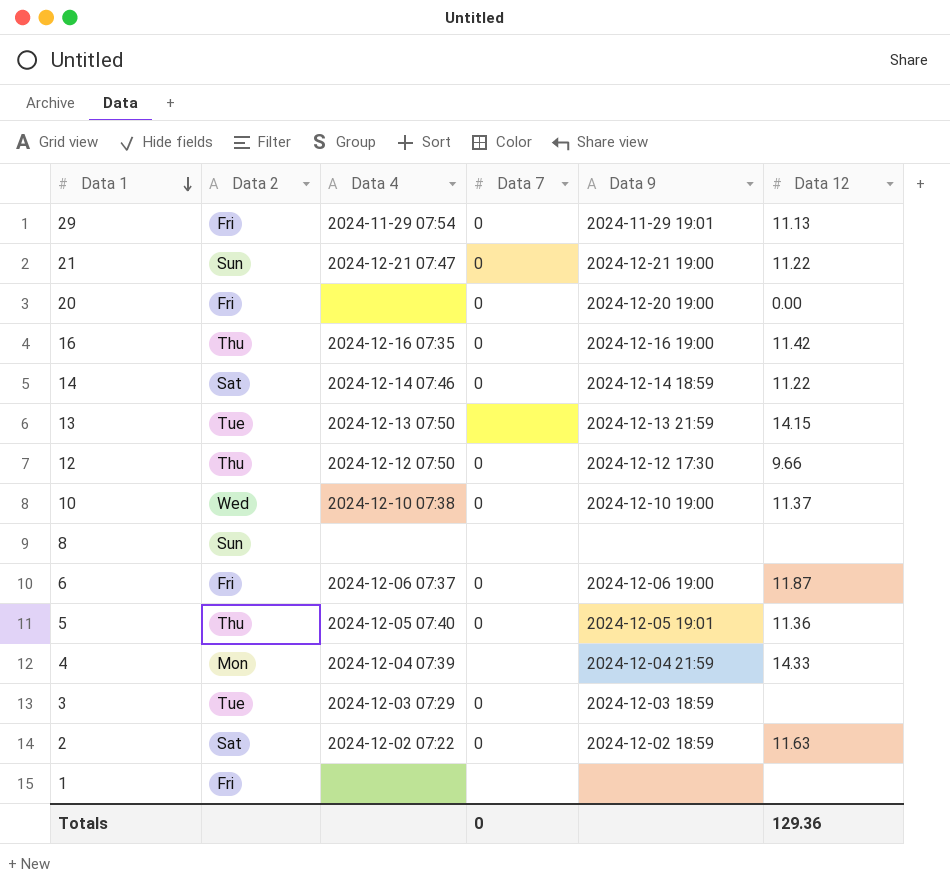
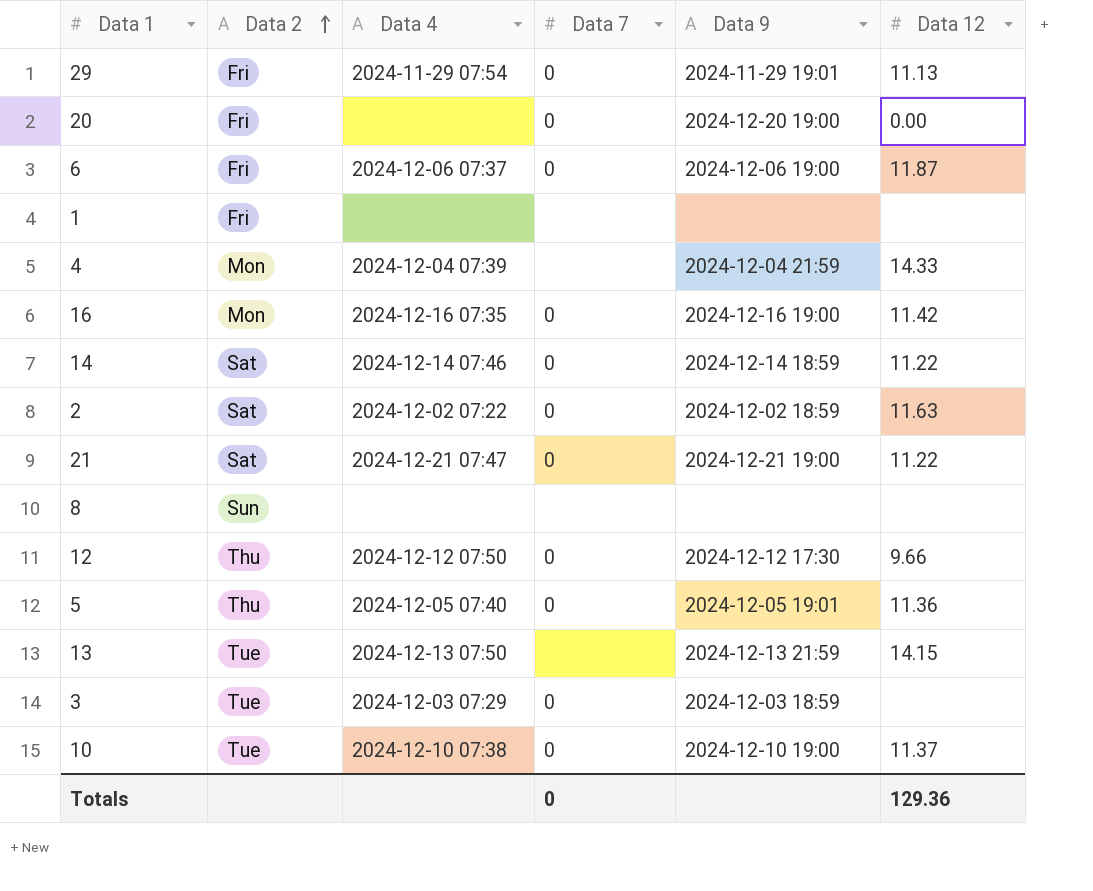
row order: Data 1 descending -> Data 2 ascending
16 | Data 2: Thu -> Mon
21 | Data 2: Sun -> Sat
10 | Data 2: Wed -> Tue

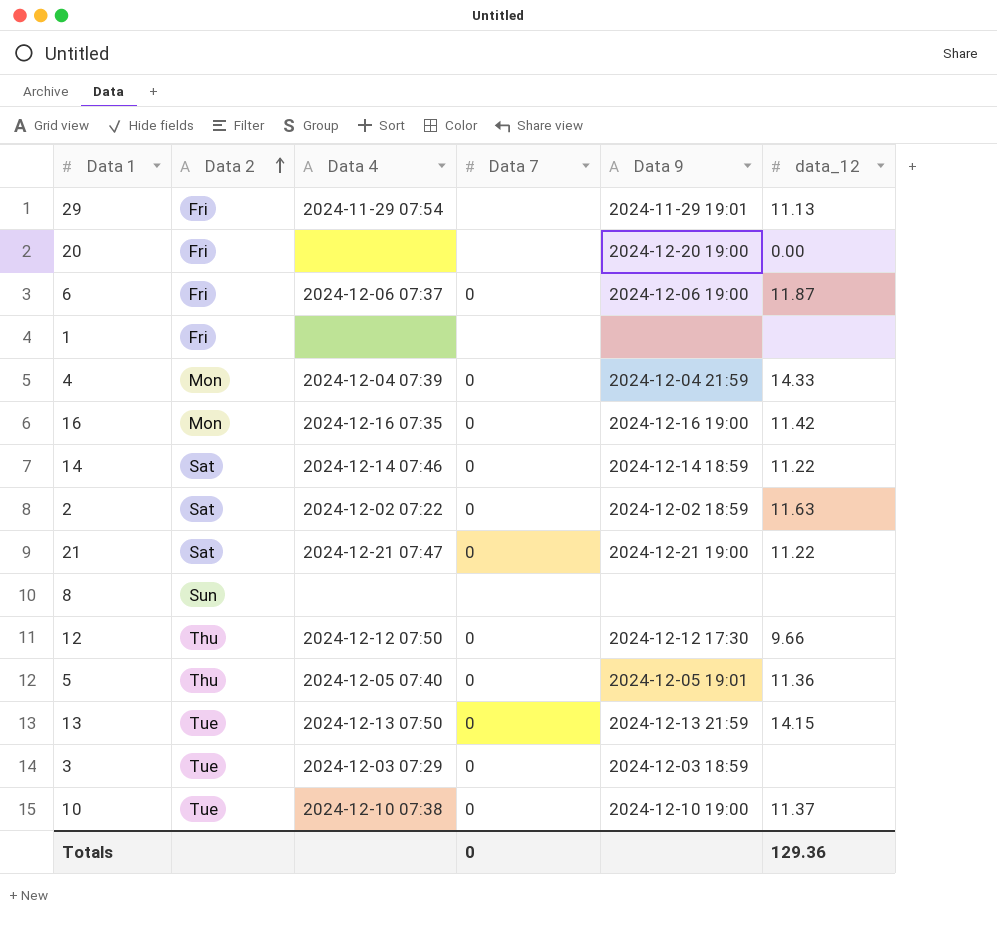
column name: Data 12 -> data_12
29 | Data 7: 0 -> none
20 | Data 7: 0 -> none
4 | Data 7: none -> 0
13 | Data 7: none -> 0

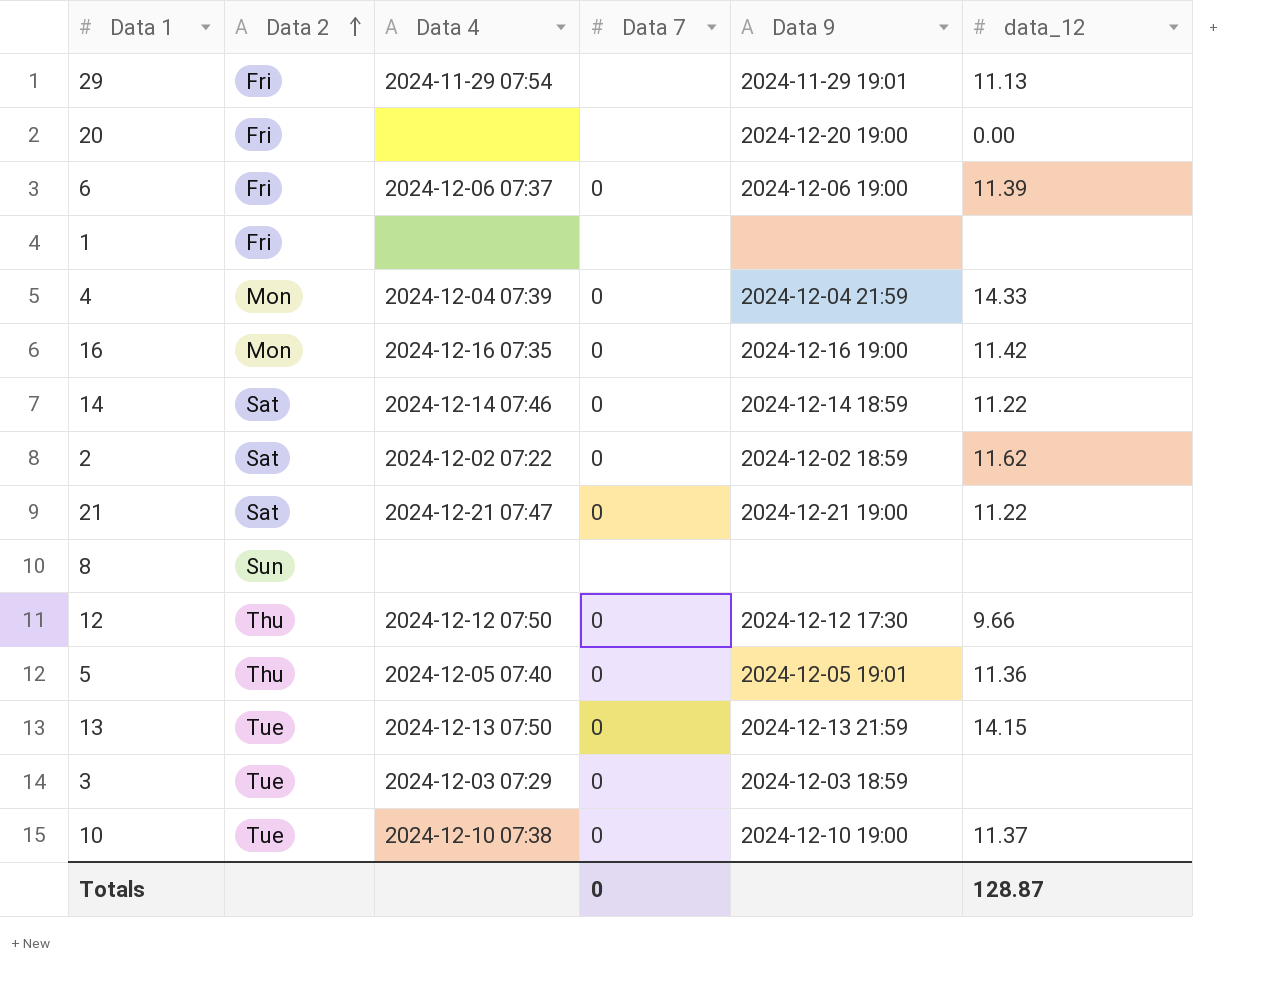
6 | data_12: 11.87 -> 11.39
2 | data_12: 11.63 -> 11.62
Totals | data_12: 129.36 -> 128.87

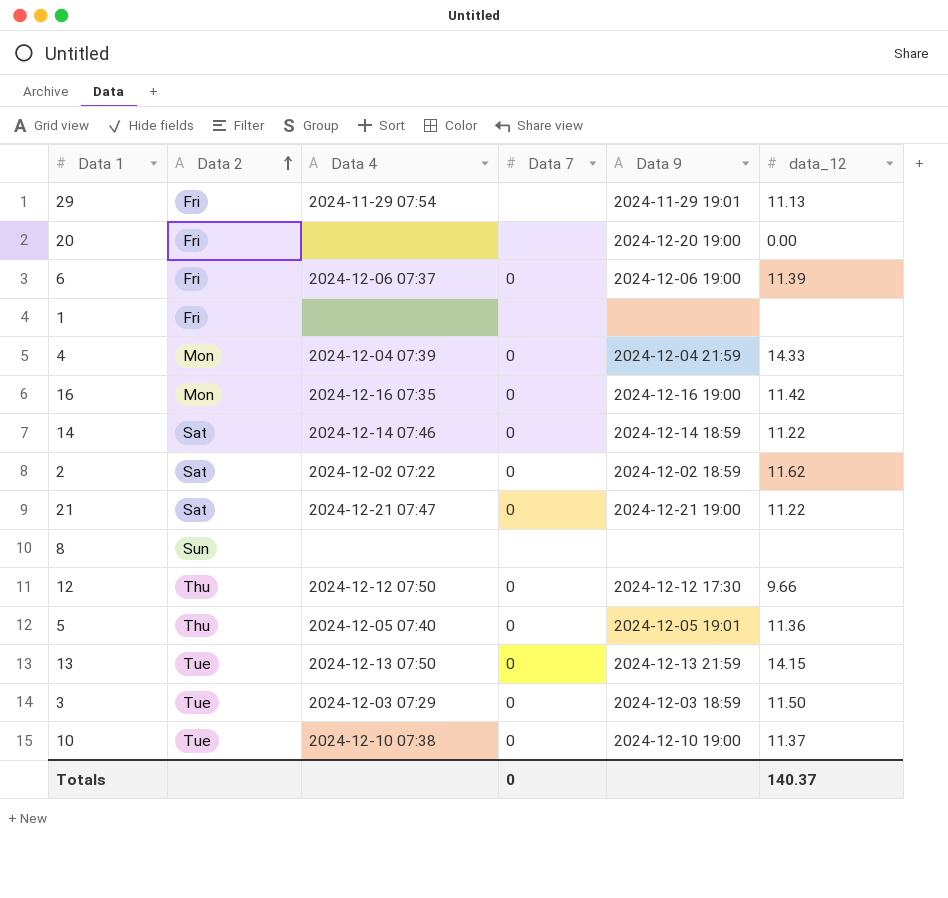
3 | data_12: none -> 11.50
Totals | data_12: 128.87 -> 140.37

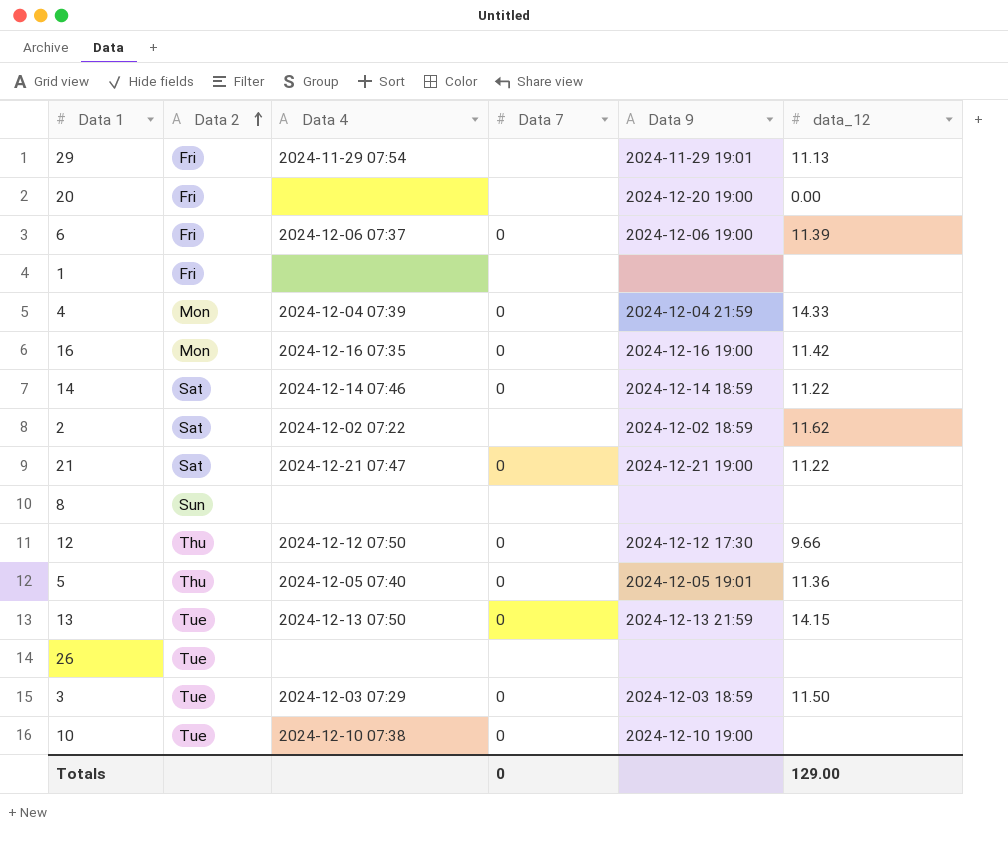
2 | Data 7: 0 -> none
row 26: none -> Tue | none | none | none | none
10 | data_12: 11.37 -> none
Totals | data_12: 140.37 -> 129.00

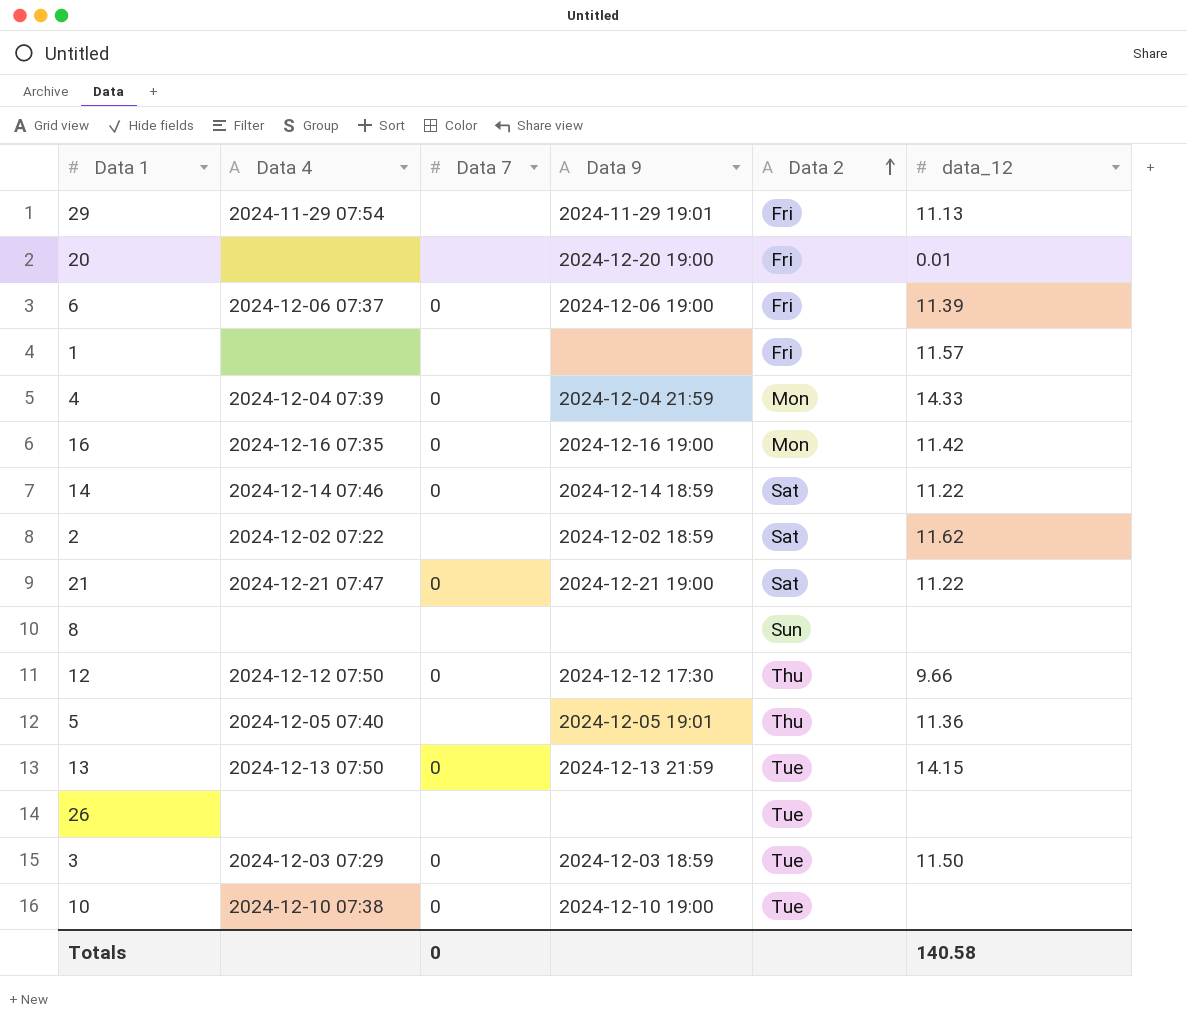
column Data 2 | position: 2 -> 5
20 | data_12: 0.00 -> 0.01
1 | data_12: none -> 11.57
5 | Data 7: 0 -> none
Totals | data_12: 129.00 -> 140.58

